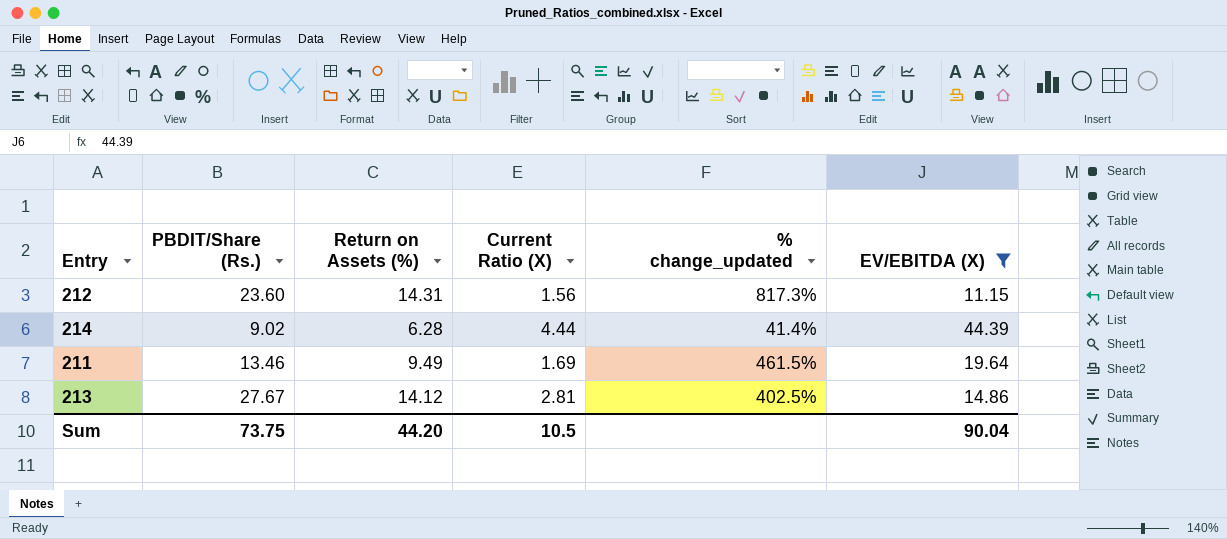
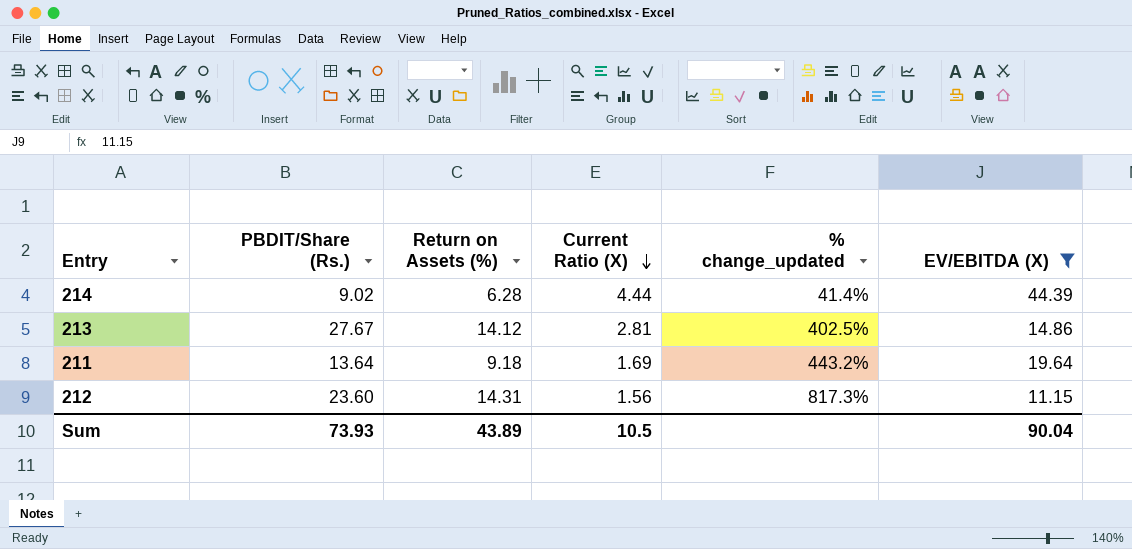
row order: none -> Current Ratio (X) descending
211 | PBDIT/Share (Rs.): 13.46 -> 13.64
211 | Return on Assets (%): 9.49 -> 9.18
211 | % change_updated: 461.5% -> 443.2%
Sum | PBDIT/Share (Rs.): 73.75 -> 73.93
Sum | Return on Assets (%): 44.20 -> 43.89

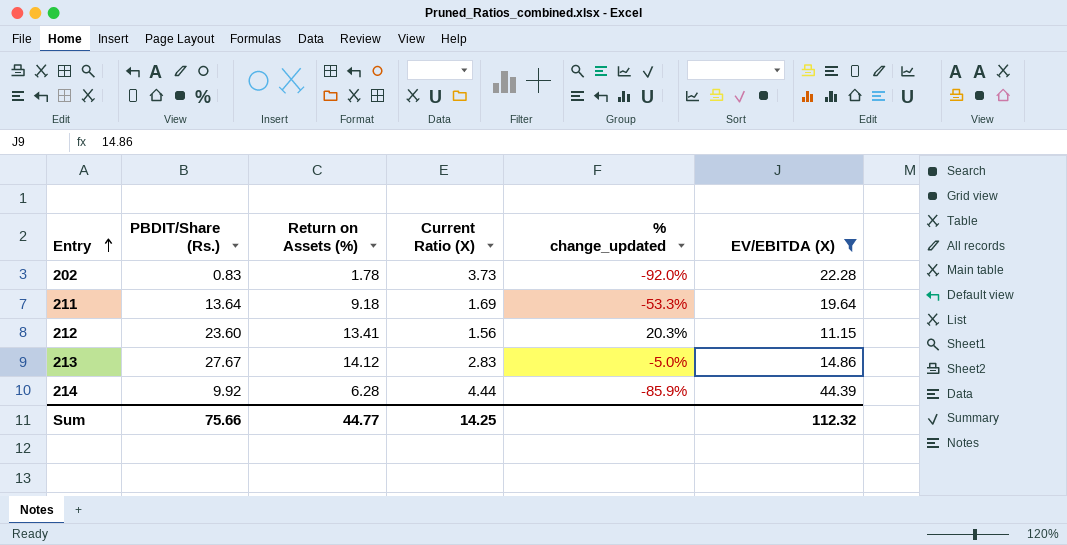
row order: Current Ratio (X) descending -> Entry ascending
column % change_updated | formula: ([Return on Assets (%)] - [Current Ratio (X)]) / [Current Ratio (X)] -> ([Return on Assets (%)] - [EV/EBITDA (X)]) / [EV/EBITDA (X)]
row 202: none -> 0.83 | 1.78 | 3.73 | -92.0% | 22.28
212 | Return on Assets (%): 14.31 -> 13.41
213 | Current Ratio (X): 2.81 -> 2.83
214 | PBDIT/Share (Rs.): 9.02 -> 9.92
Sum | PBDIT/Share (Rs.): 73.93 -> 75.66
Sum | Return on Assets (%): 43.89 -> 44.77
Sum | Current Ratio (X): 10.5 -> 14.25
Sum | EV/EBITDA (X): 90.04 -> 112.32

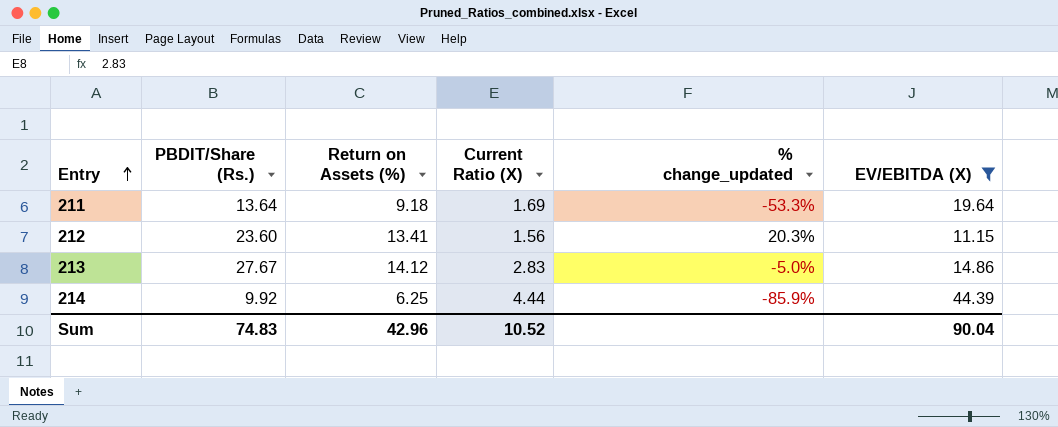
row 202: 0.83 | 1.78 | 3.73 | -92.0% | 22.28 -> none
214 | Return on Assets (%): 6.28 -> 6.25
Sum | PBDIT/Share (Rs.): 75.66 -> 74.83
Sum | Return on Assets (%): 44.77 -> 42.96
Sum | Current Ratio (X): 14.25 -> 10.52
Sum | EV/EBITDA (X): 112.32 -> 90.04

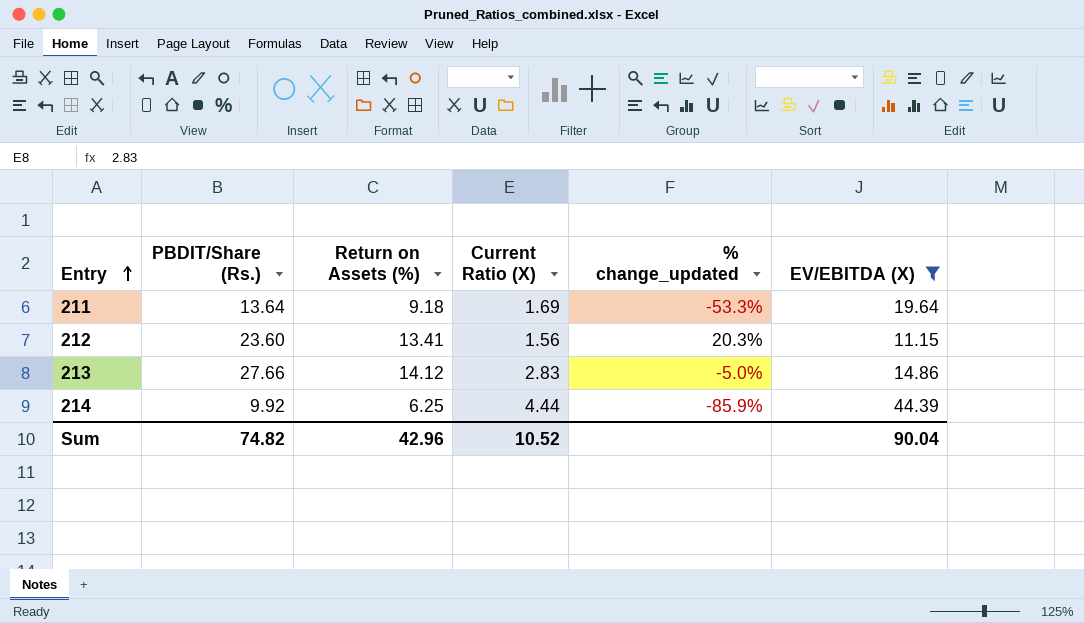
213 | PBDIT/Share (Rs.): 27.67 -> 27.66
Sum | PBDIT/Share (Rs.): 74.83 -> 74.82

